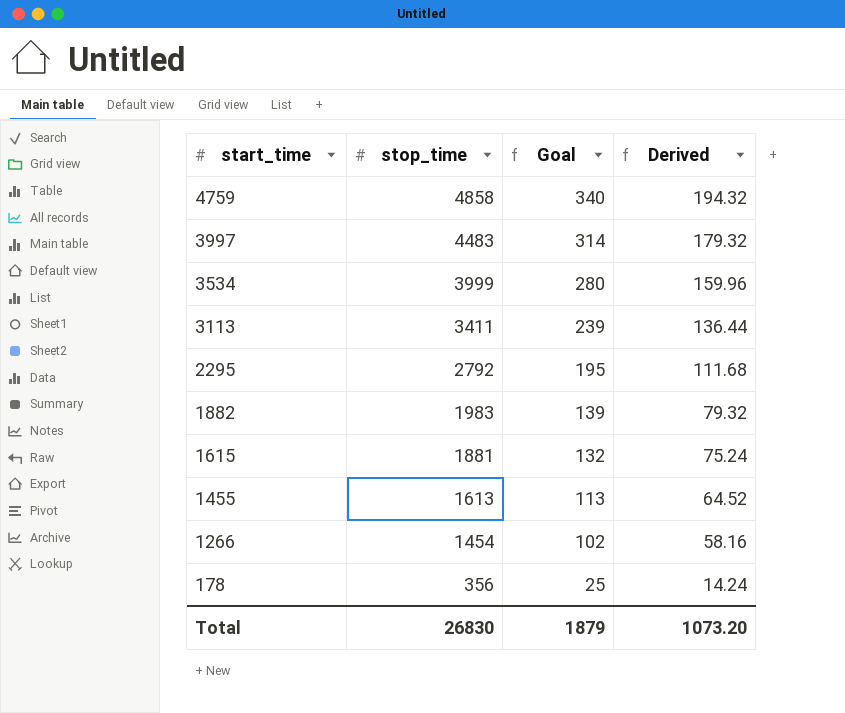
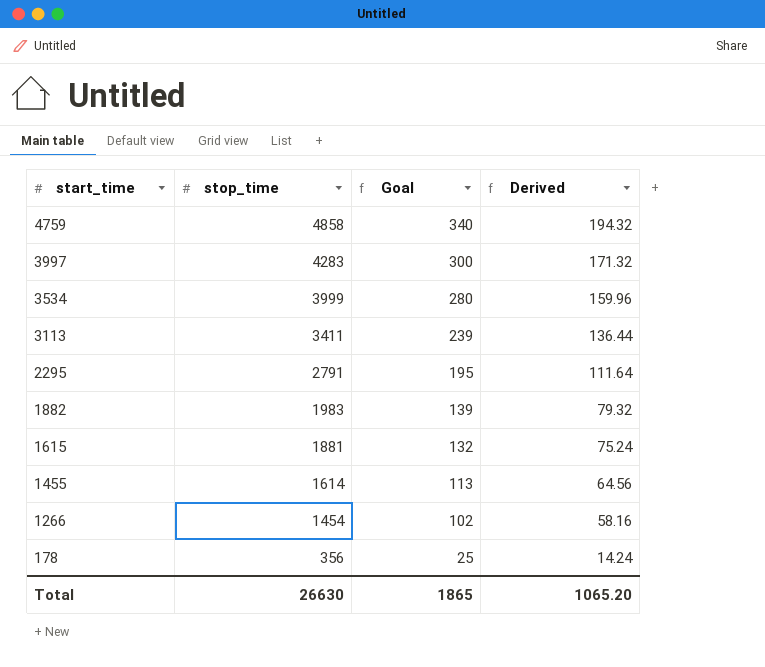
3997 | stop_time: 4483 -> 4283
3997 | Goal: 314 -> 300
3997 | Derived: 179.32 -> 171.32
2295 | stop_time: 2792 -> 2791
2295 | Derived: 111.68 -> 111.64
1455 | stop_time: 1613 -> 1614
1455 | Derived: 64.52 -> 64.56
Total | stop_time: 26830 -> 26630
Total | Goal: 1879 -> 1865
Total | Derived: 1073.20 -> 1065.20

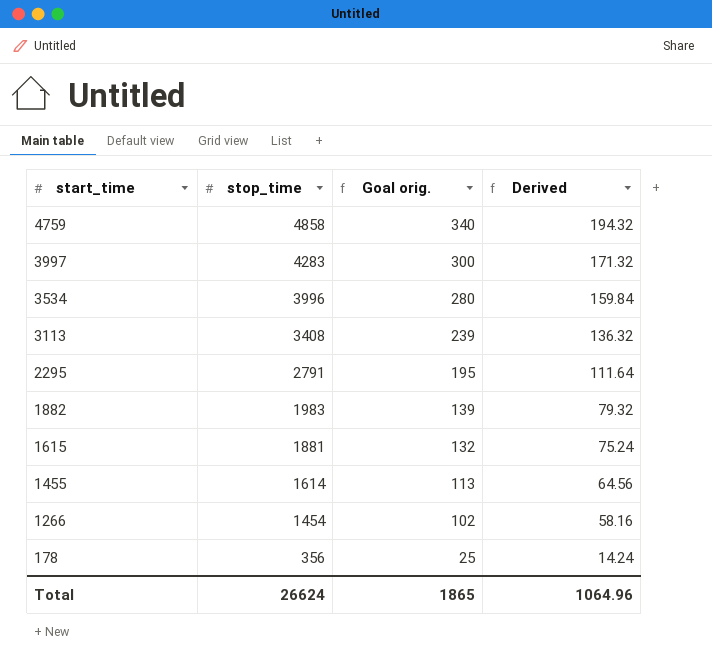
column name: Goal -> Goal orig.
3534 | stop_time: 3999 -> 3996
3534 | Derived: 159.96 -> 159.84
3113 | stop_time: 3411 -> 3408
3113 | Derived: 136.44 -> 136.32
Total | stop_time: 26630 -> 26624
Total | Derived: 1065.20 -> 1064.96

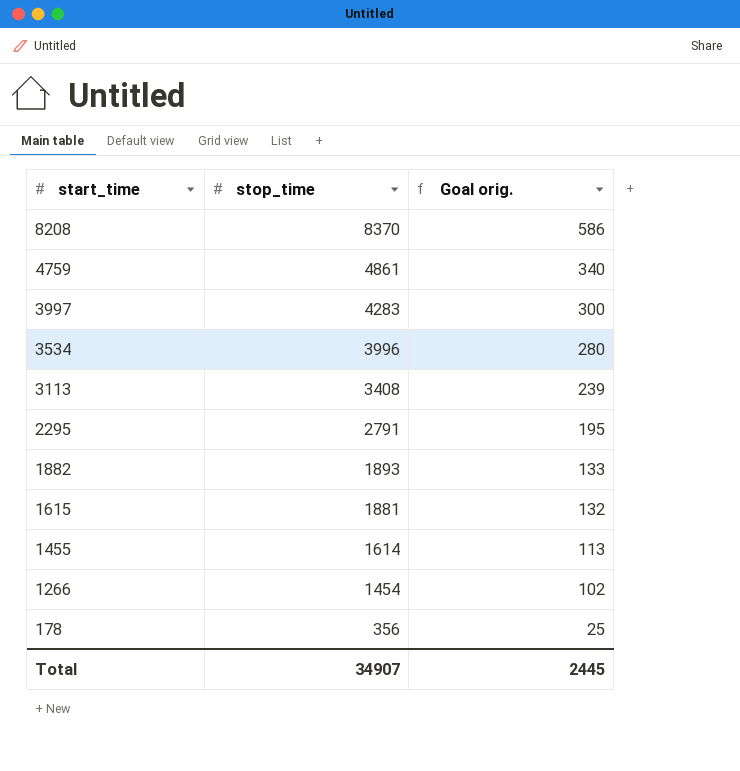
column Derived | formula: [stop_time] * 0.04 -> none
row 8208: none -> 8370 | 586
4759 | stop_time: 4858 -> 4861
1882 | stop_time: 1983 -> 1893
1882 | Goal orig.: 139 -> 133
Total | stop_time: 26624 -> 34907
Total | Goal orig.: 1865 -> 2445

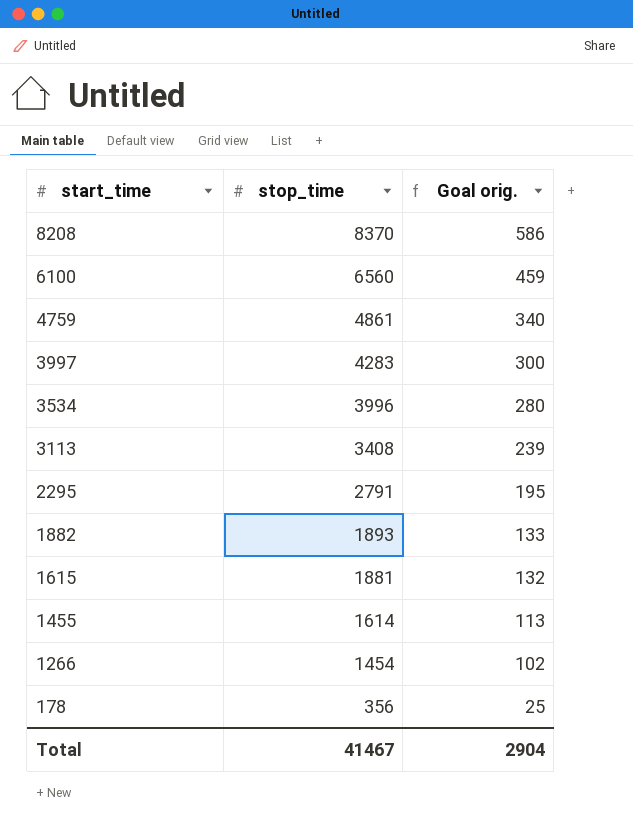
row 6100: none -> 6560 | 459
Total | stop_time: 34907 -> 41467
Total | Goal orig.: 2445 -> 2904

